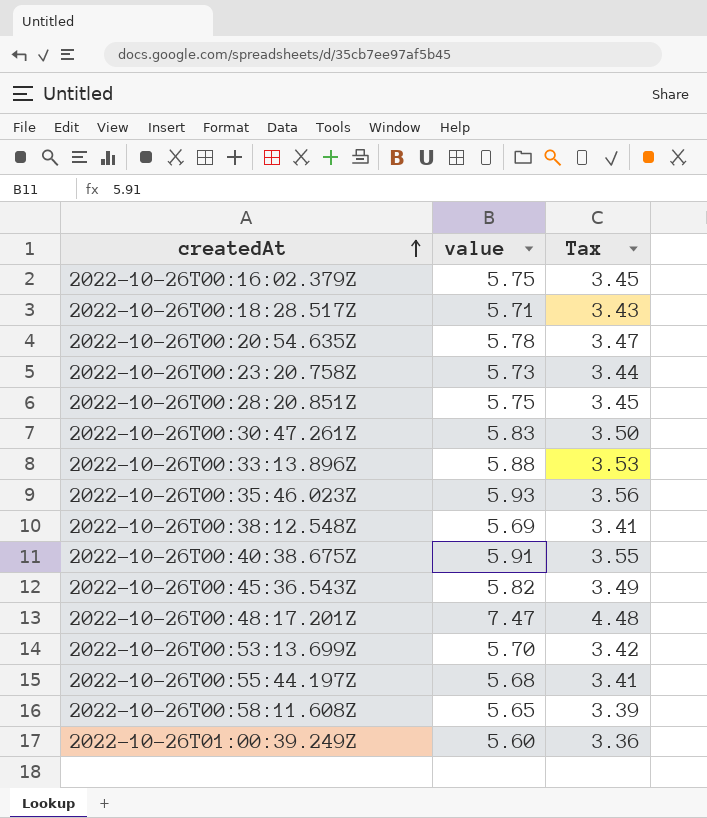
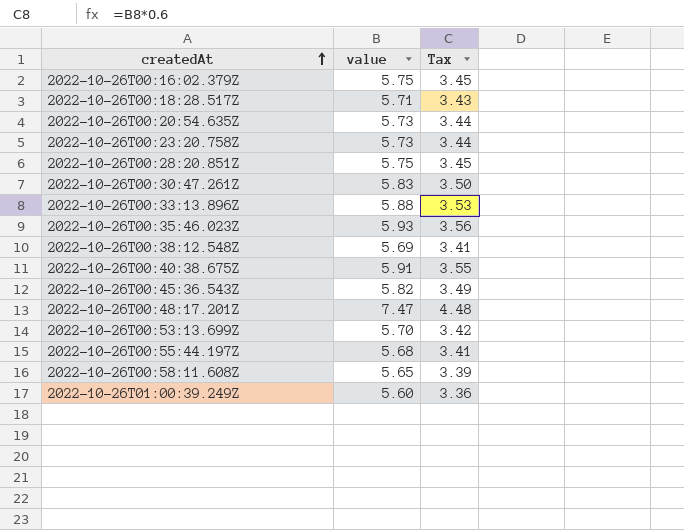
2022-10-26T00:20:54.635Z | value: 5.78 -> 5.73
2022-10-26T00:20:54.635Z | Tax: 3.47 -> 3.44

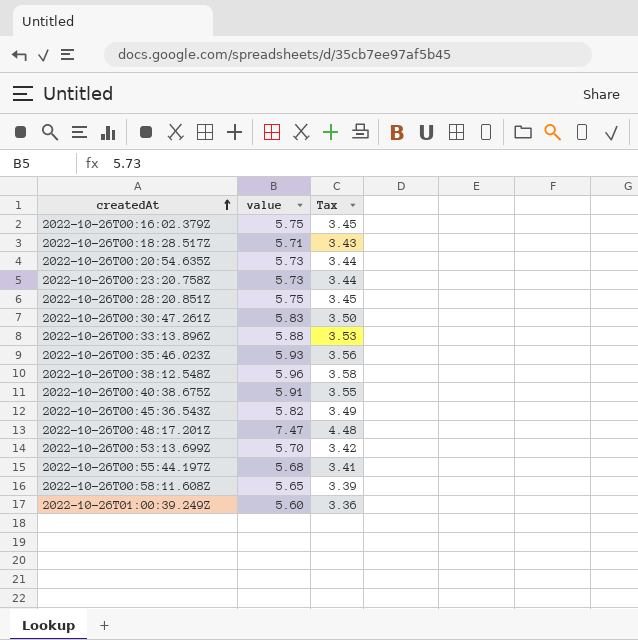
2022-10-26T00:38:12.548Z | value: 5.69 -> 5.96
2022-10-26T00:38:12.548Z | Tax: 3.41 -> 3.58

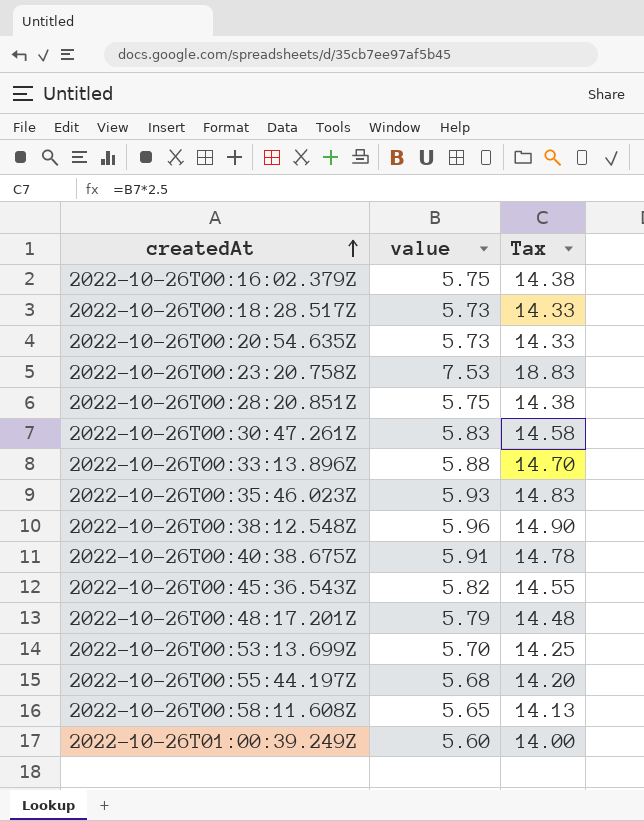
column Tax | formula: [value] * 0.6 -> [value] * 2.5
2022-10-26T00:18:28.517Z | value: 5.71 -> 5.73
2022-10-26T00:23:20.758Z | value: 5.73 -> 7.53
2022-10-26T00:48:17.201Z | value: 7.47 -> 5.79

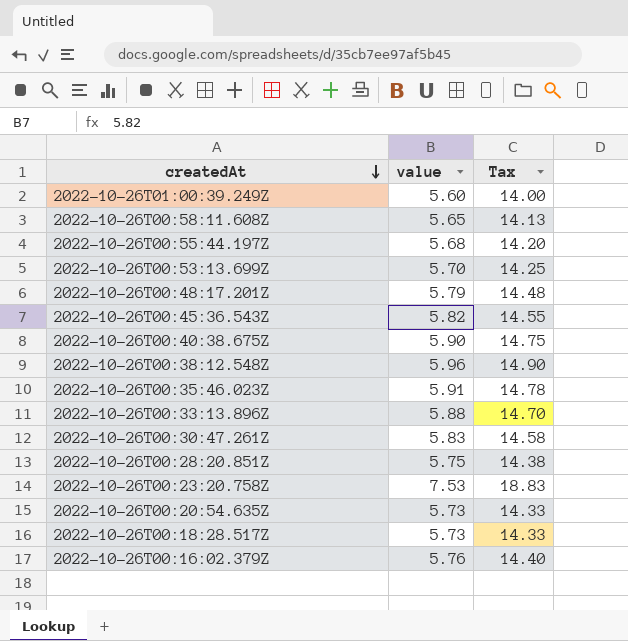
row order: createdAt ascending -> createdAt descending
2022-10-26T00:40:38.675Z | value: 5.91 -> 5.90
2022-10-26T00:40:38.675Z | Tax: 14.78 -> 14.75
2022-10-26T00:35:46.023Z | value: 5.93 -> 5.91
2022-10-26T00:35:46.023Z | Tax: 14.83 -> 14.78
2022-10-26T00:16:02.379Z | value: 5.75 -> 5.76
2022-10-26T00:16:02.379Z | Tax: 14.38 -> 14.40

